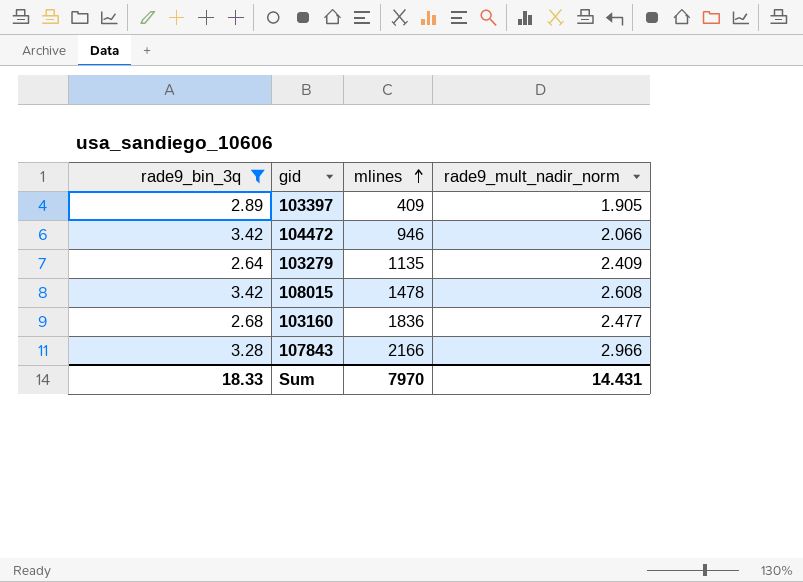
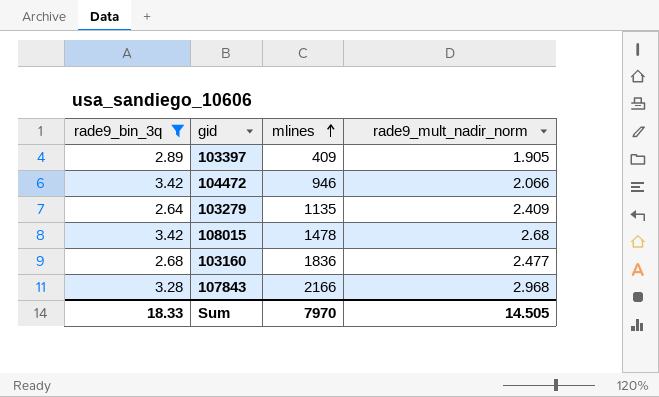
108015 | rade9_mult_nadir_norm: 2.608 -> 2.68
107843 | rade9_mult_nadir_norm: 2.966 -> 2.968
Sum | rade9_mult_nadir_norm: 14.431 -> 14.505

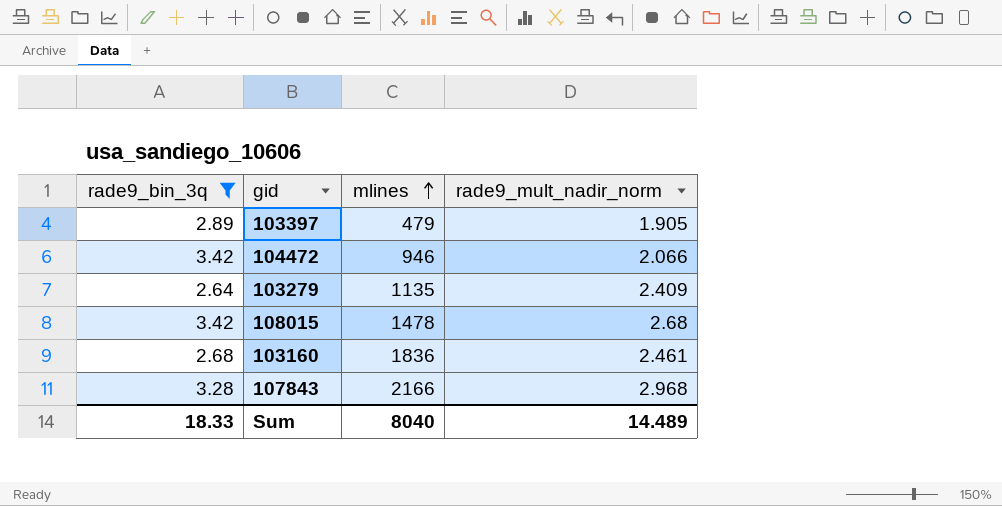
103397 | mlines: 409 -> 479
103160 | rade9_mult_nadir_norm: 2.477 -> 2.461
Sum | mlines: 7970 -> 8040
Sum | rade9_mult_nadir_norm: 14.505 -> 14.489

